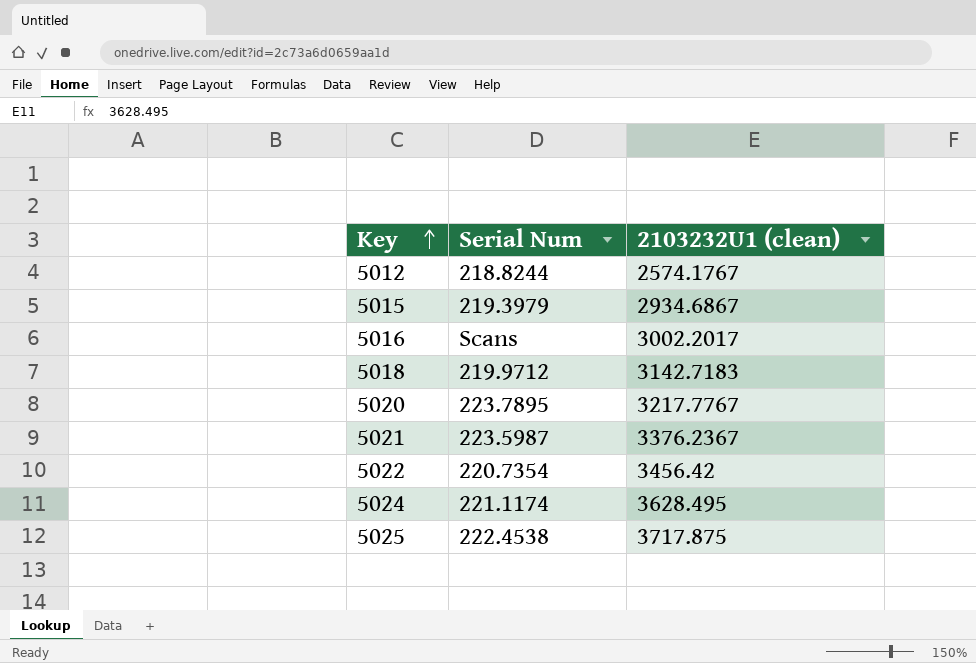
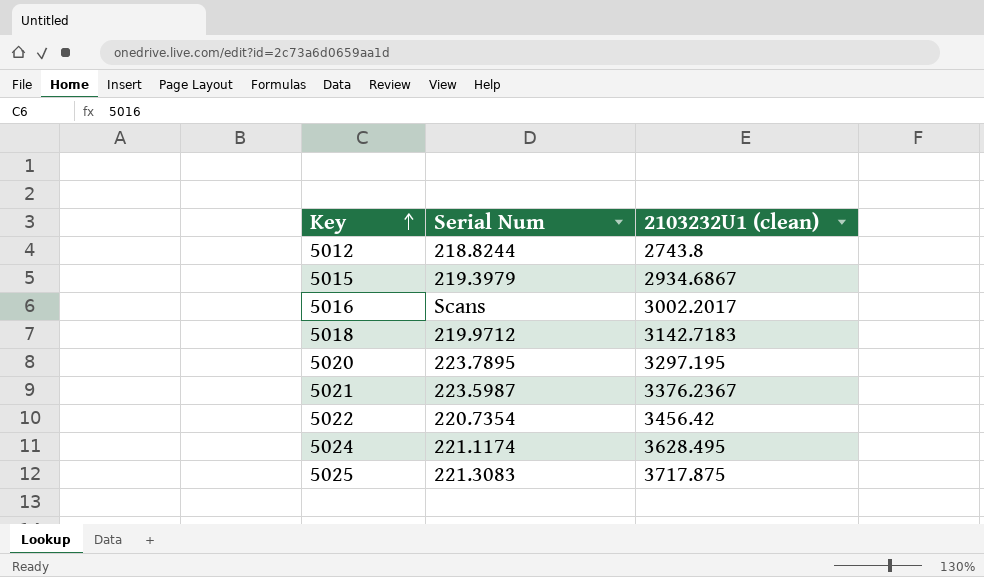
5012 | 2103232U1 (clean): 2574.1767 -> 2743.8
5020 | 2103232U1 (clean): 3217.7767 -> 3297.195
5025 | Serial Num: 222.4538 -> 221.3083

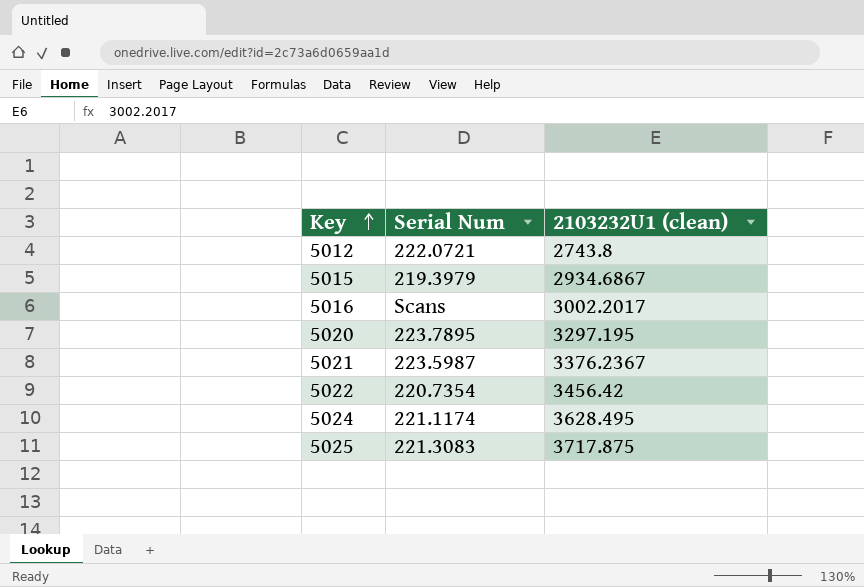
row 5018: 219.9712 | 3142.7183 -> none
5012 | Serial Num: 218.8244 -> 222.0721

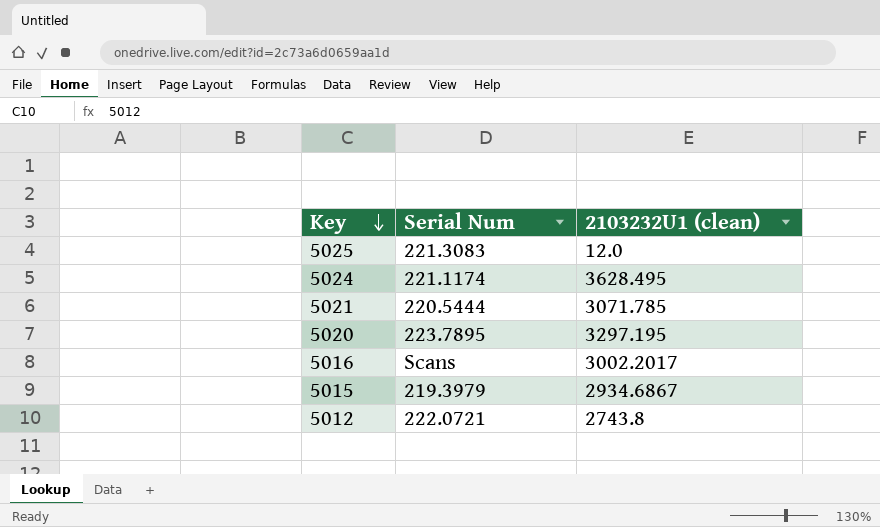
row order: Key ascending -> Key descending
row 5022: 220.7354 | 3456.42 -> none
5025 | 2103232U1 (clean): 3717.875 -> 12.0
5021 | Serial Num: 223.5987 -> 220.5444
5021 | 2103232U1 (clean): 3376.2367 -> 3071.785

